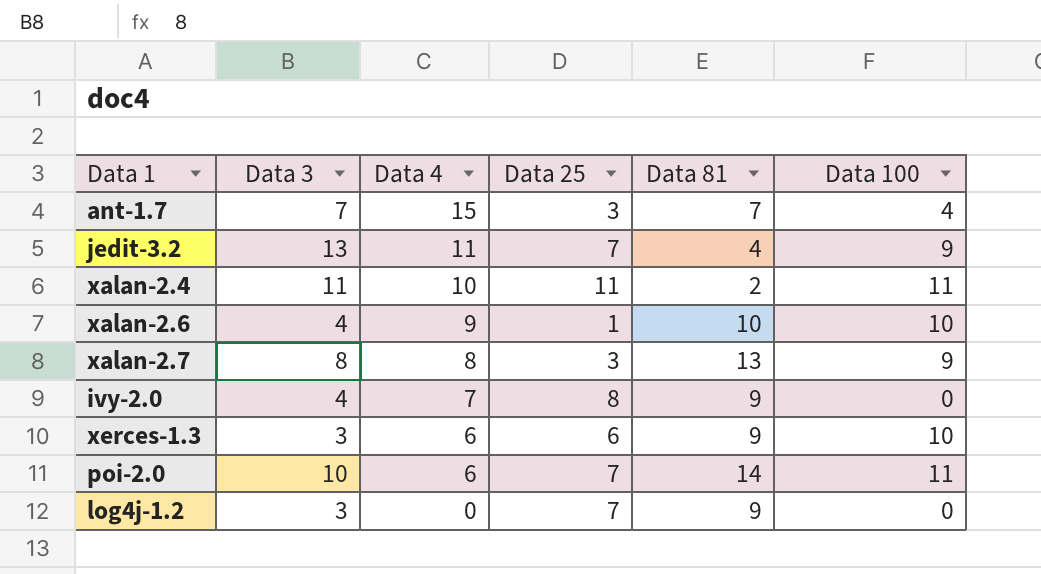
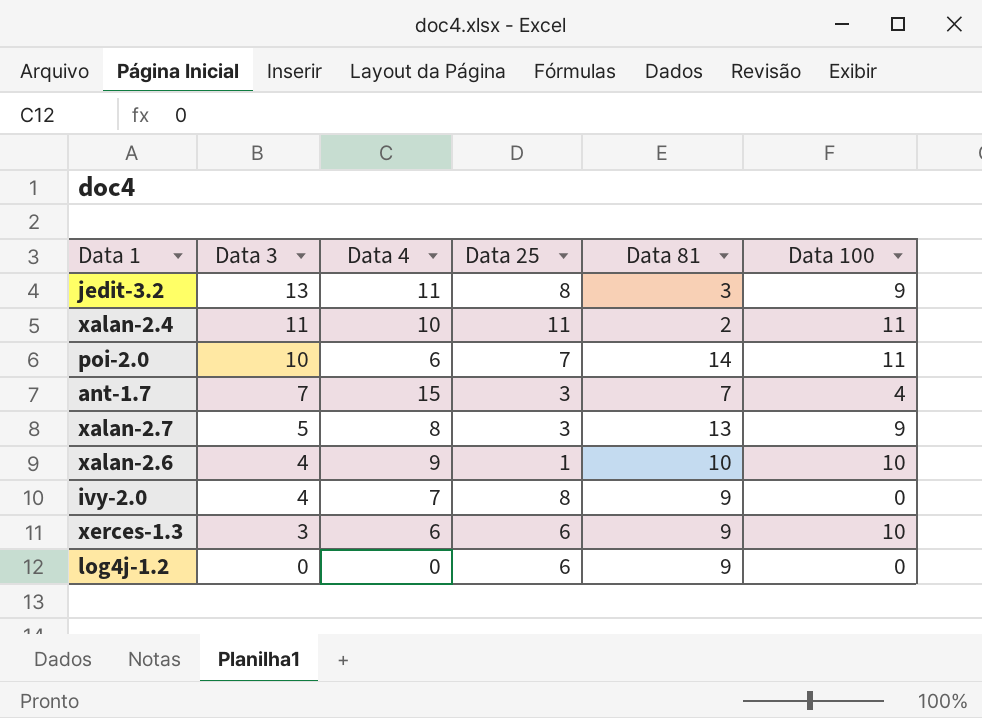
row order: Data 4 descending -> Data 3 descending
jedit-3.2 | Data 25: 7 -> 8
jedit-3.2 | Data 81: 4 -> 3
xalan-2.7 | Data 3: 8 -> 5
log4j-1.2 | Data 3: 3 -> 0
log4j-1.2 | Data 25: 7 -> 6

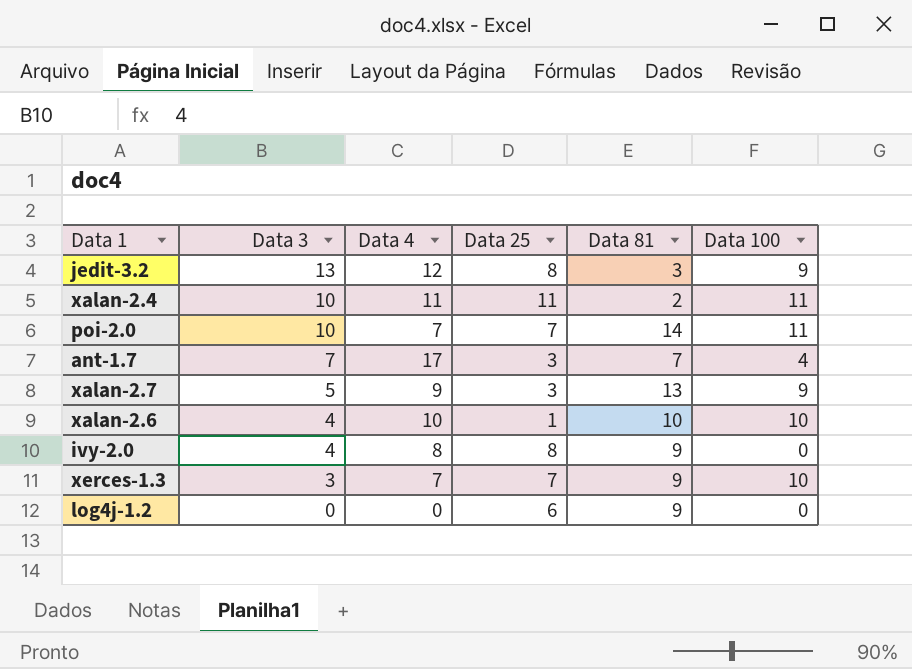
jedit-3.2 | Data 4: 11 -> 12
xalan-2.4 | Data 3: 11 -> 10
xalan-2.4 | Data 4: 10 -> 11
poi-2.0 | Data 4: 6 -> 7
ant-1.7 | Data 4: 15 -> 17
xalan-2.7 | Data 4: 8 -> 9
xalan-2.6 | Data 4: 9 -> 10
ivy-2.0 | Data 4: 7 -> 8
xerces-1.3 | Data 4: 6 -> 7
xerces-1.3 | Data 25: 6 -> 7

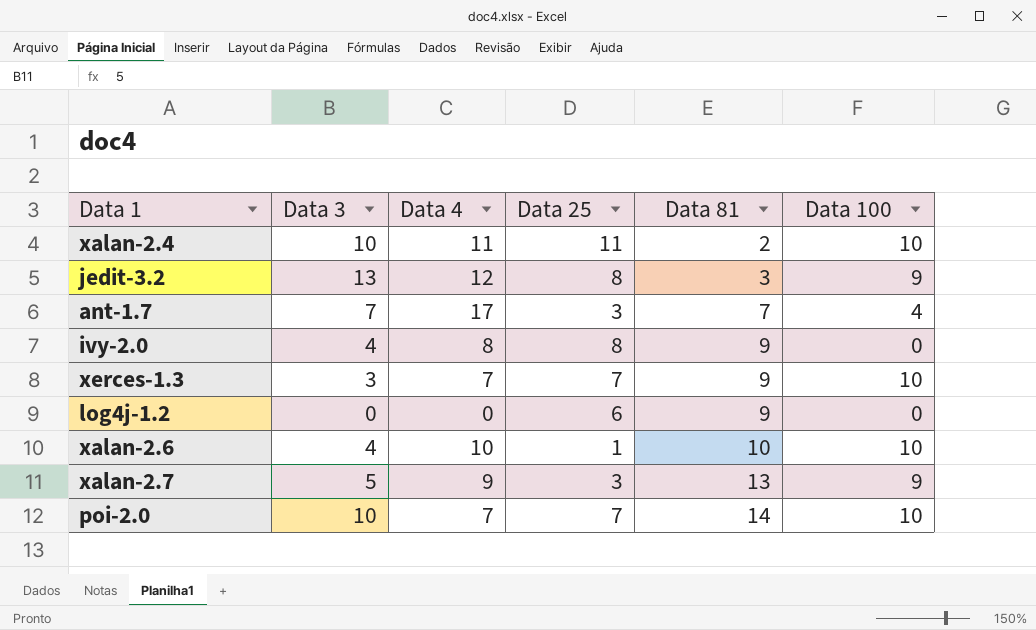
row order: Data 3 descending -> Data 81 ascending
xalan-2.4 | Data 100: 11 -> 10
poi-2.0 | Data 100: 11 -> 10

